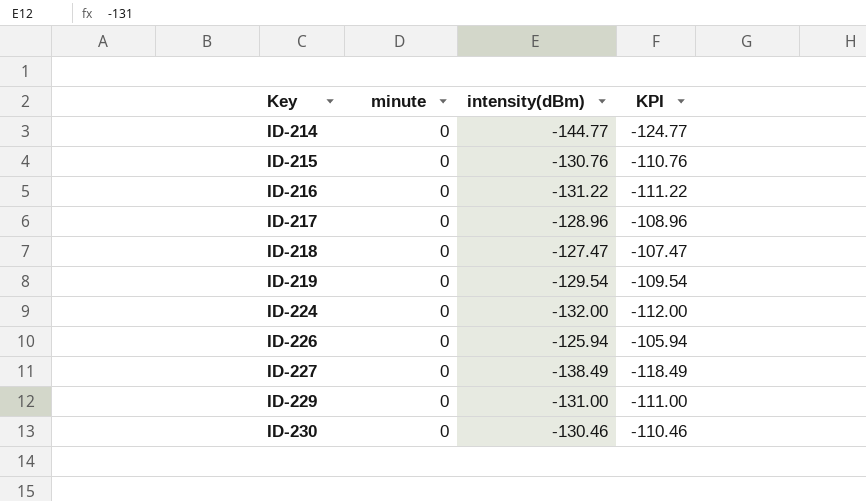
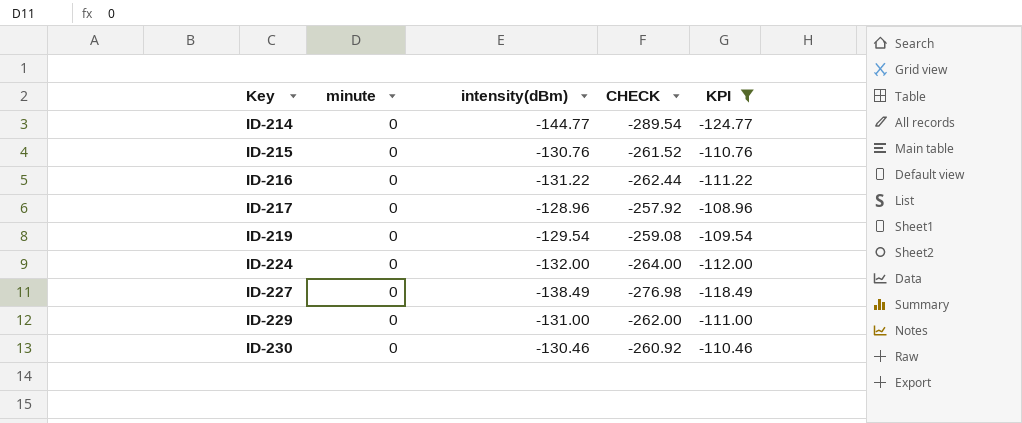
filter: none -> KPI <= -108.96
column CHECK | formula: none -> [intensity(dBm)] * 2

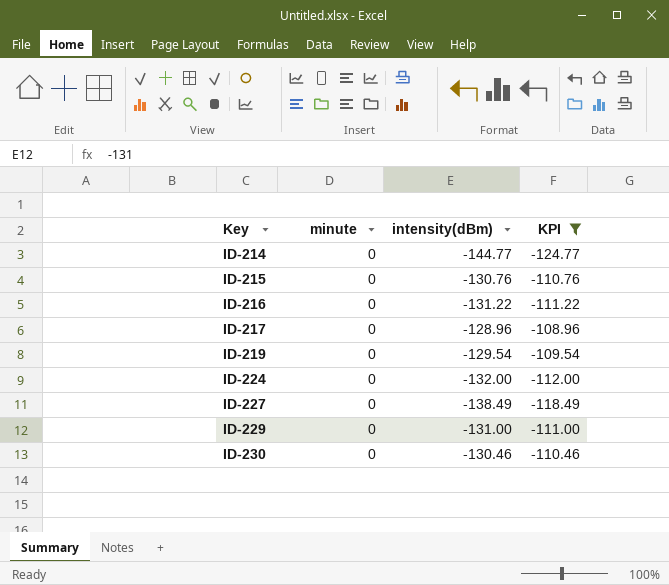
column CHECK | formula: [intensity(dBm)] * 2 -> none

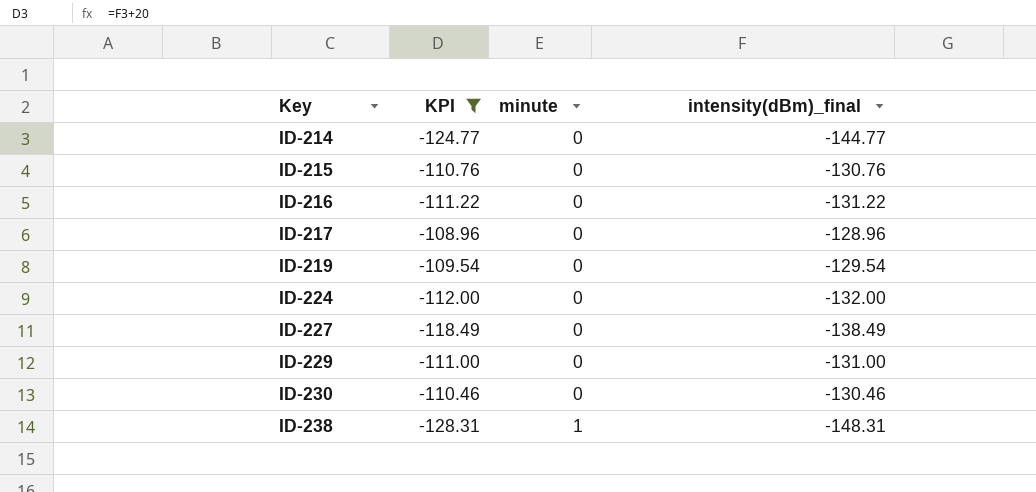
column KPI | position: 4 -> 2
column name: intensity(dBm) -> intensity(dBm)_final
row ID-238: none -> -128.31 | 1 | -148.31

